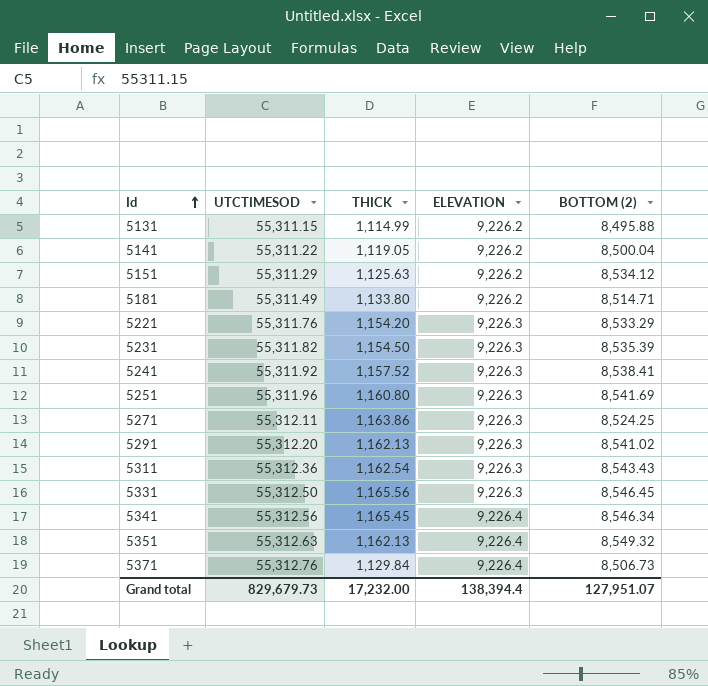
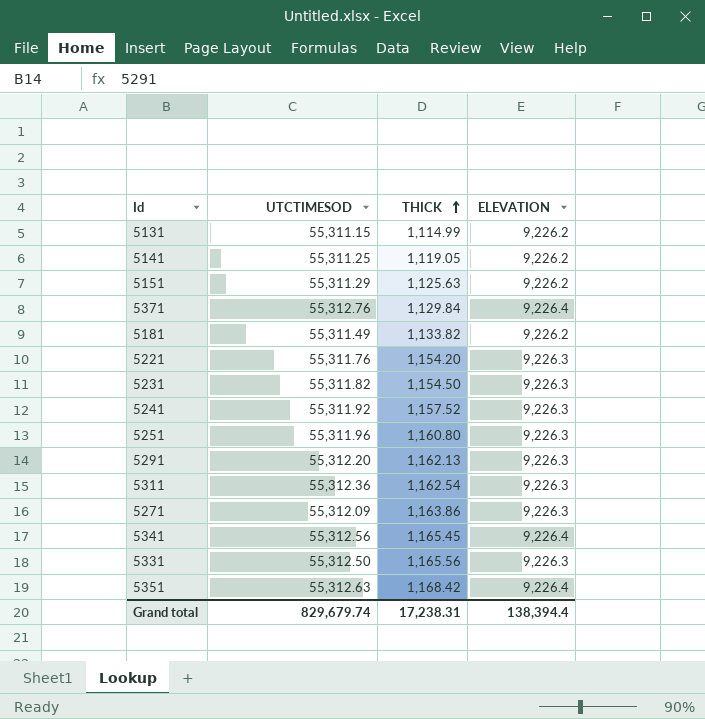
row order: Id ascending -> THICK ascending
column BOTTOM (2) | position: 5 -> none
5141 | UTCTIMESOD: 55,311.22 -> 55,311.25
5181 | THICK: 1,133.80 -> 1,133.82
5271 | UTCTIMESOD: 55,312.11 -> 55,312.09
5351 | THICK: 1,162.13 -> 1,168.42
Grand total | UTCTIMESOD: 829,679.73 -> 829,679.74
Grand total | THICK: 17,232.00 -> 17,238.31

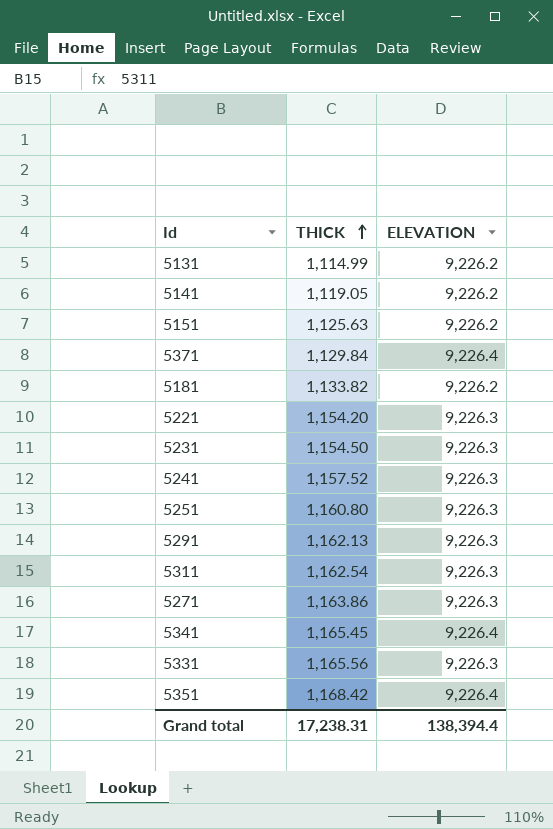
column UTCTIMESOD | position: 2 -> none

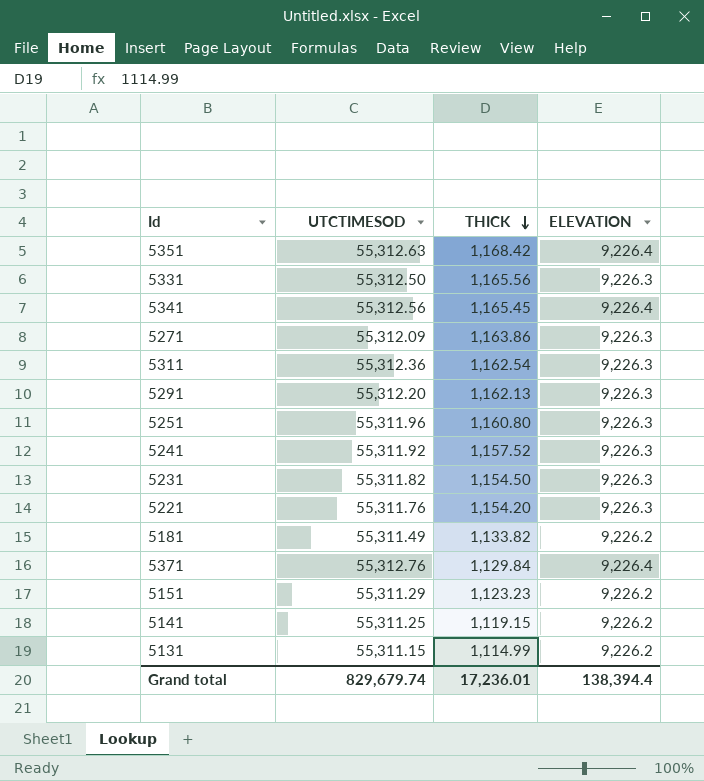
row order: THICK ascending -> THICK descending
column UTCTIMESOD | position: none -> 2
5151 | THICK: 1,125.63 -> 1,123.23
5141 | THICK: 1,119.05 -> 1,119.15
Grand total | THICK: 17,238.31 -> 17,236.01

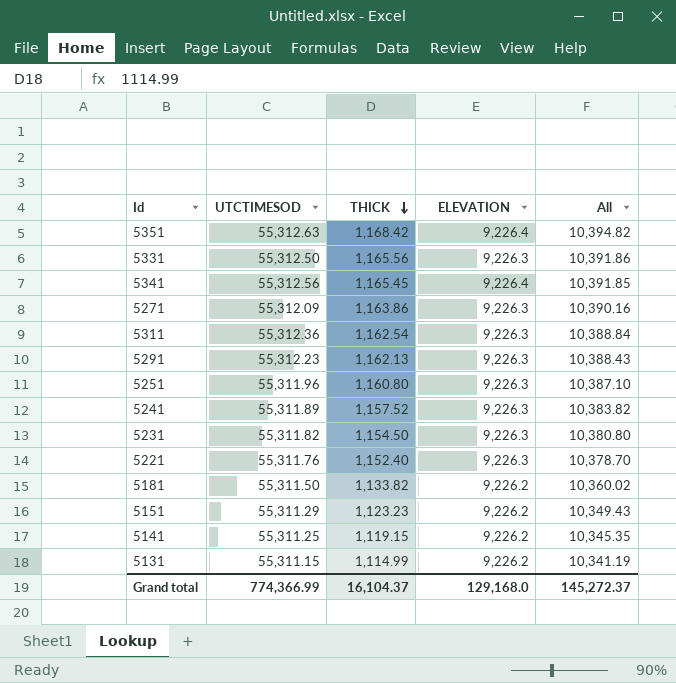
column All | formula: none -> [THICK] + [ELEVATION]
row 5371: 55,312.76 | 1,129.84 | 9,226.4 -> none
5291 | UTCTIMESOD: 55,312.20 -> 55,312.23
5241 | UTCTIMESOD: 55,311.92 -> 55,311.89
5221 | THICK: 1,154.20 -> 1,152.40
5181 | UTCTIMESOD: 55,311.49 -> 55,311.50
Grand total | UTCTIMESOD: 829,679.74 -> 774,366.99
Grand total | THICK: 17,236.01 -> 16,104.37
Grand total | ELEVATION: 138,394.4 -> 129,168.0

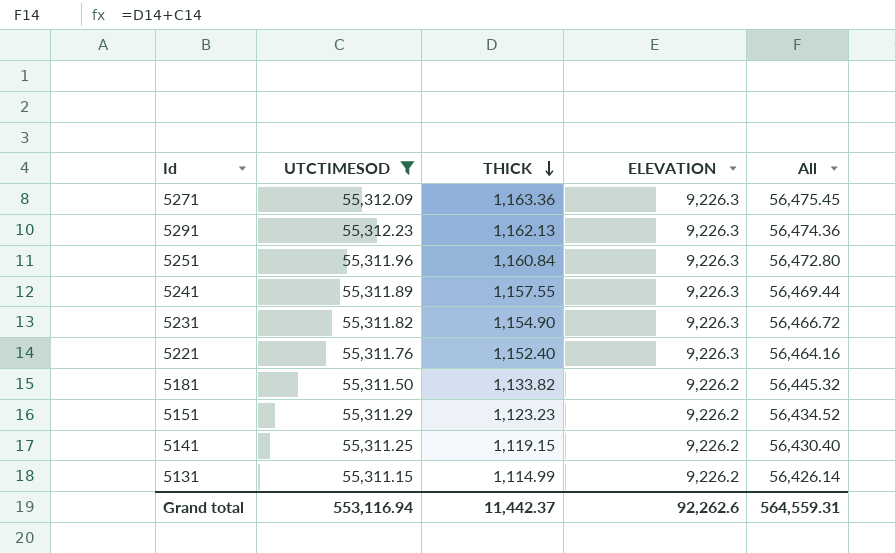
filter: none -> UTCTIMESOD <= 55,312.23
column All | formula: [THICK] + [ELEVATION] -> [UTCTIMESOD] + [THICK]
5271 | THICK: 1,163.86 -> 1,163.36
5251 | THICK: 1,160.80 -> 1,160.84
5241 | THICK: 1,157.52 -> 1,157.55
5231 | THICK: 1,154.50 -> 1,154.90
Grand total | UTCTIMESOD: 774,366.99 -> 553,116.94
Grand total | THICK: 16,104.37 -> 11,442.37
Grand total | ELEVATION: 129,168.0 -> 92,262.6
Grand total | All: 145,272.37 -> 564,559.31

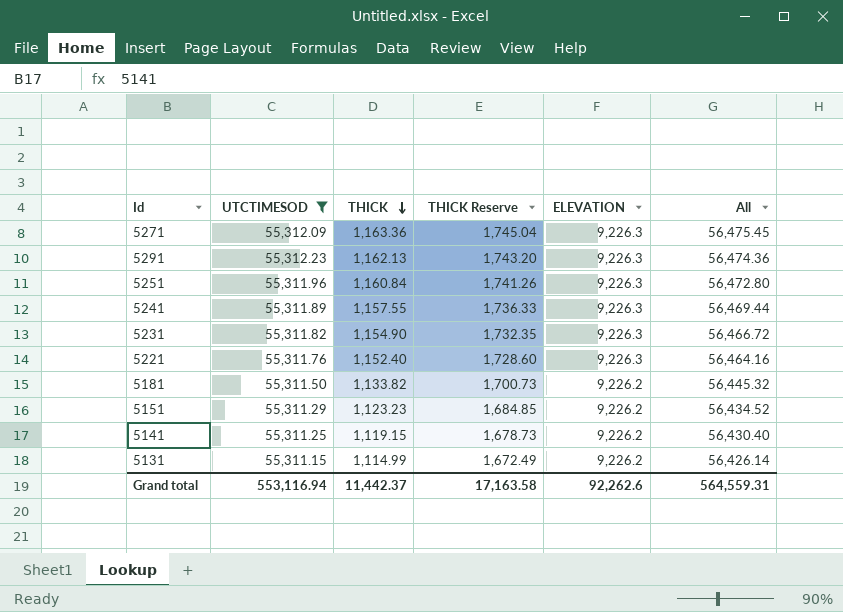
column THICK Reserve | formula: none -> [THICK] * 1.5

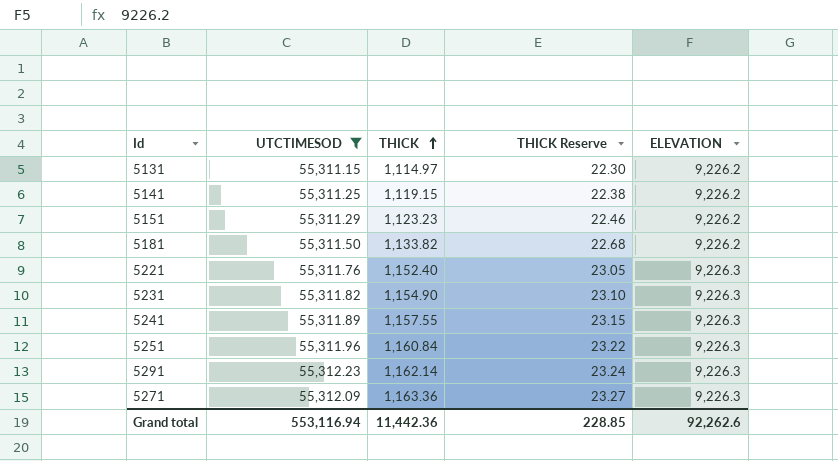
row order: THICK descending -> THICK ascending
column All | formula: [UTCTIMESOD] + [THICK] -> none
column THICK Reserve | formula: [THICK] * 1.5 -> [THICK] * 0.02
5131 | THICK: 1,114.99 -> 1,114.97
5291 | THICK: 1,162.13 -> 1,162.14
Grand total | THICK: 11,442.37 -> 11,442.36
Grand total | THICK Reserve: 17,163.58 -> 228.85

